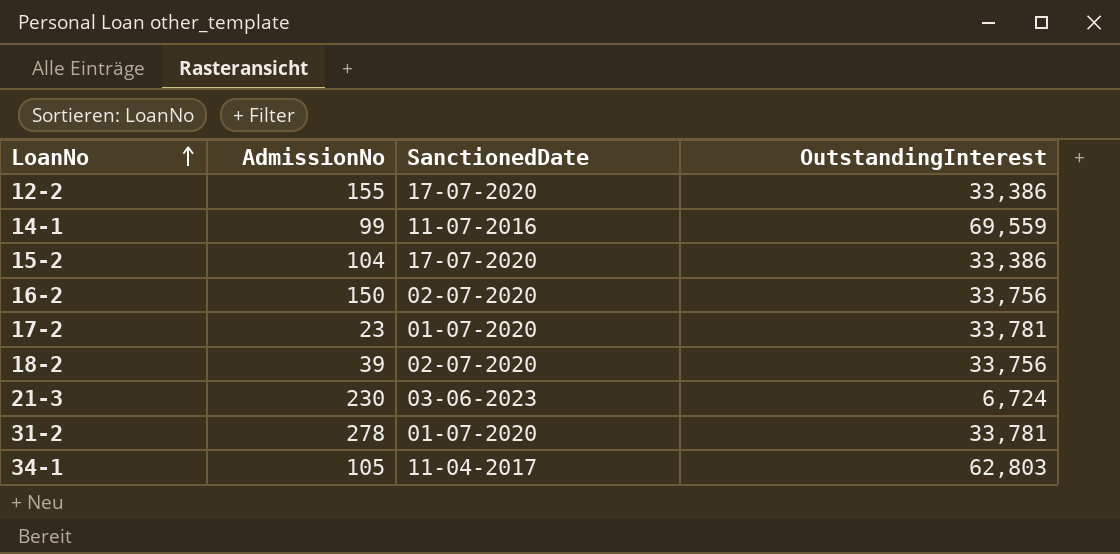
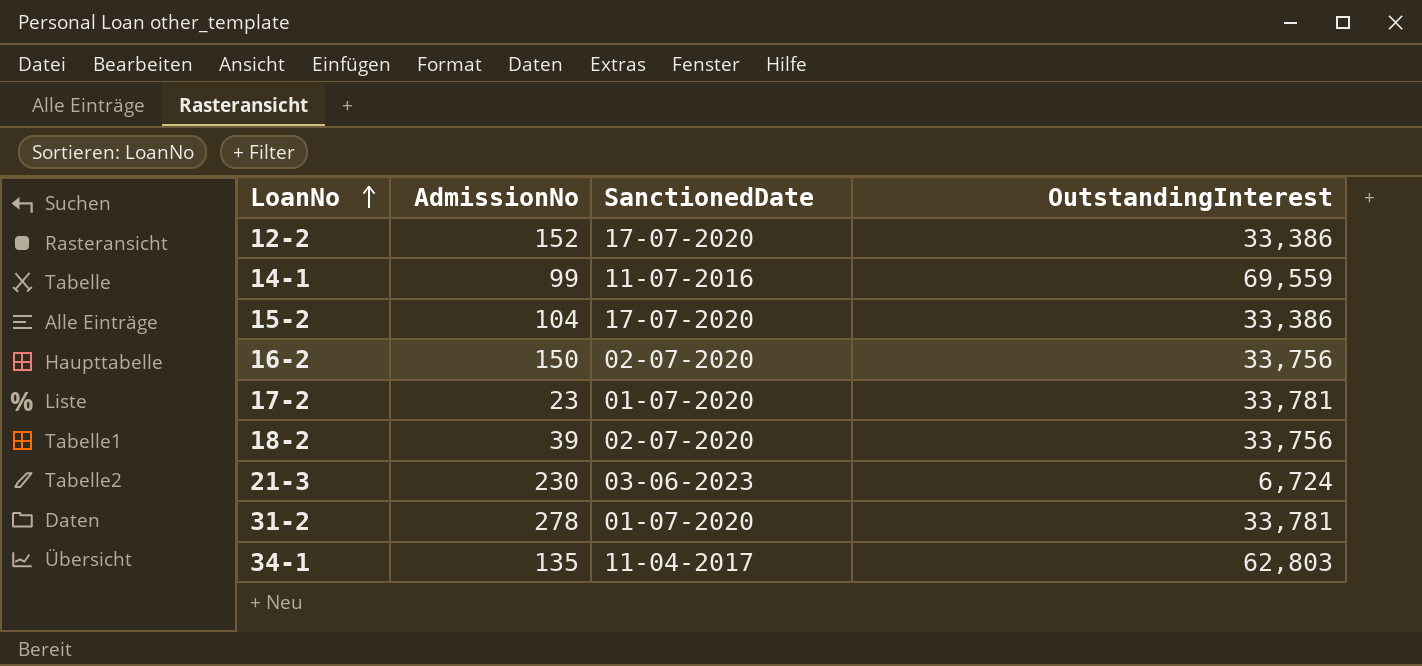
12-2 | AdmissionNo: 155 -> 152
34-1 | AdmissionNo: 105 -> 135

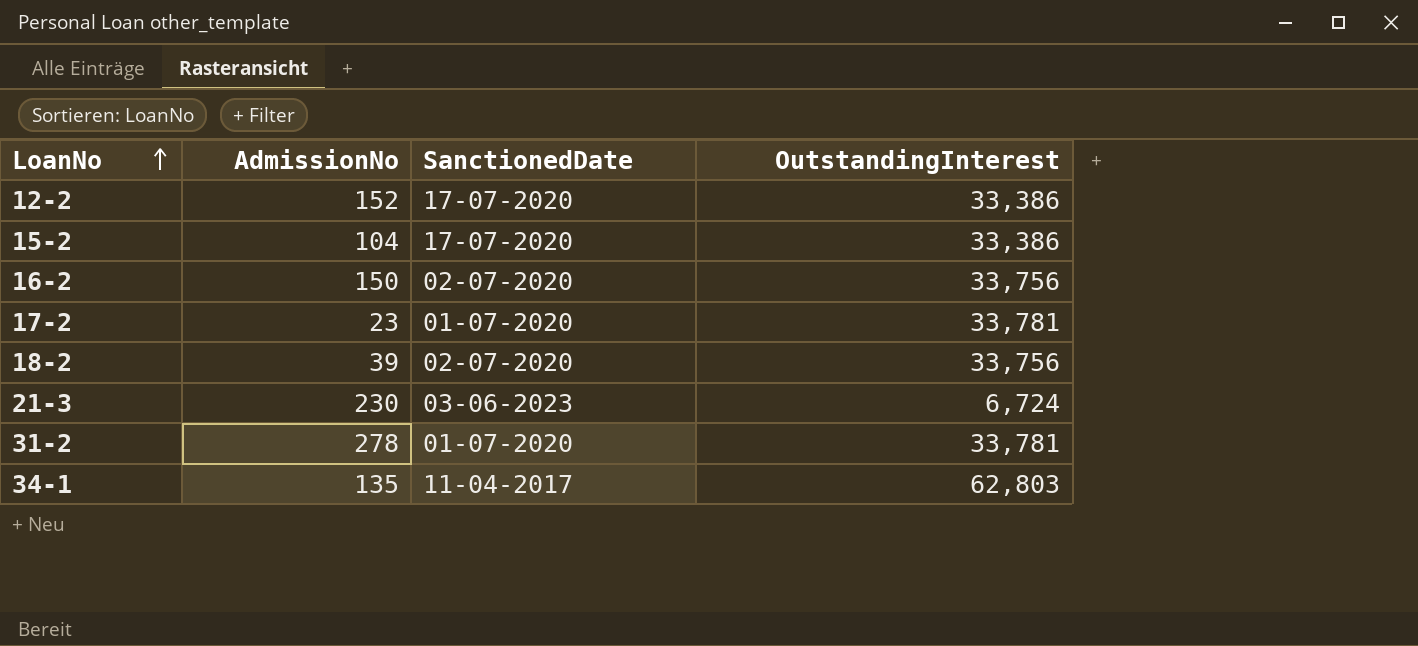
row 14-1: 99 | 11-07-2016 | 69,559 -> none

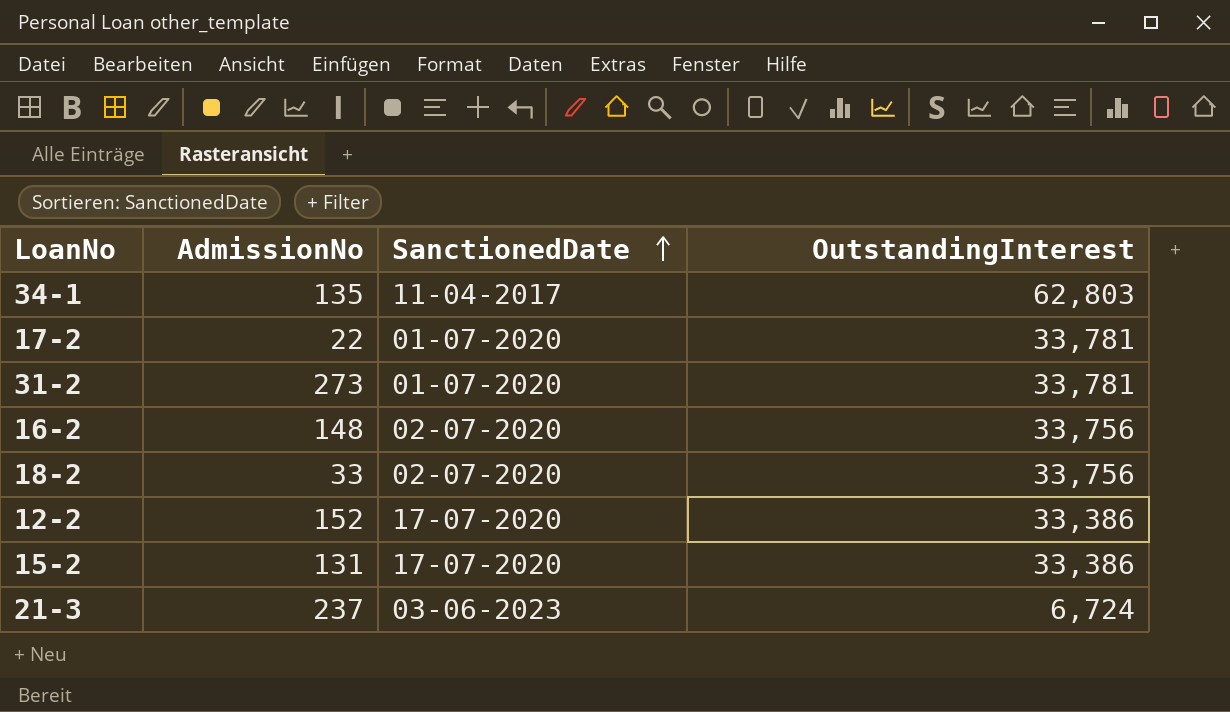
row order: LoanNo ascending -> SanctionedDate ascending
17-2 | AdmissionNo: 23 -> 22
31-2 | AdmissionNo: 278 -> 273
16-2 | AdmissionNo: 150 -> 148
18-2 | AdmissionNo: 39 -> 33
15-2 | AdmissionNo: 104 -> 131
21-3 | AdmissionNo: 230 -> 237

